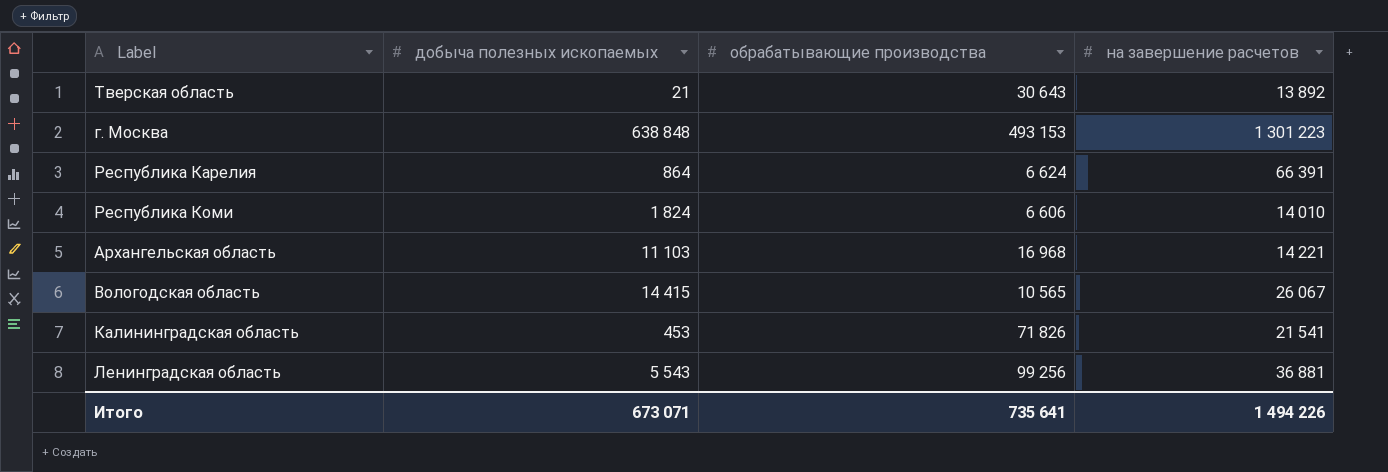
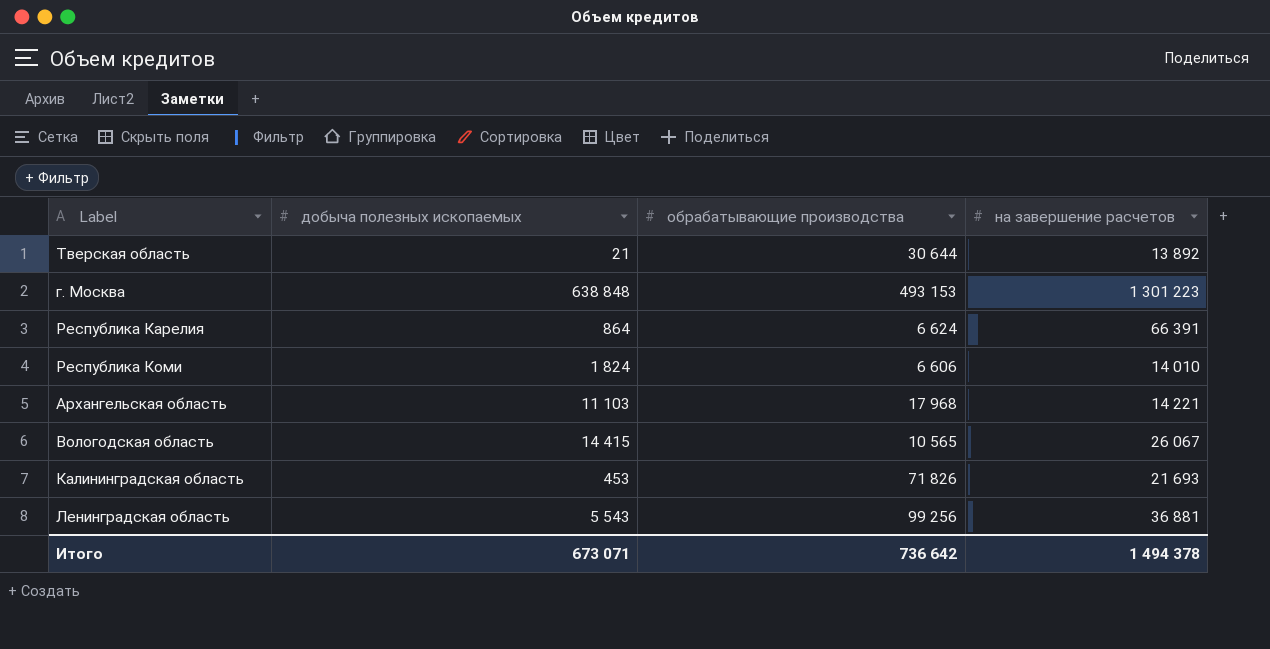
Тверская область | обрабатывающие производства: 30 643 -> 30 644
Архангельская область | обрабатывающие производства: 16 968 -> 17 968
Калининградская область | на завершение расчетов: 21 541 -> 21 693
Итого | обрабатывающие производства: 735 641 -> 736 642
Итого | на завершение расчетов: 1 494 226 -> 1 494 378

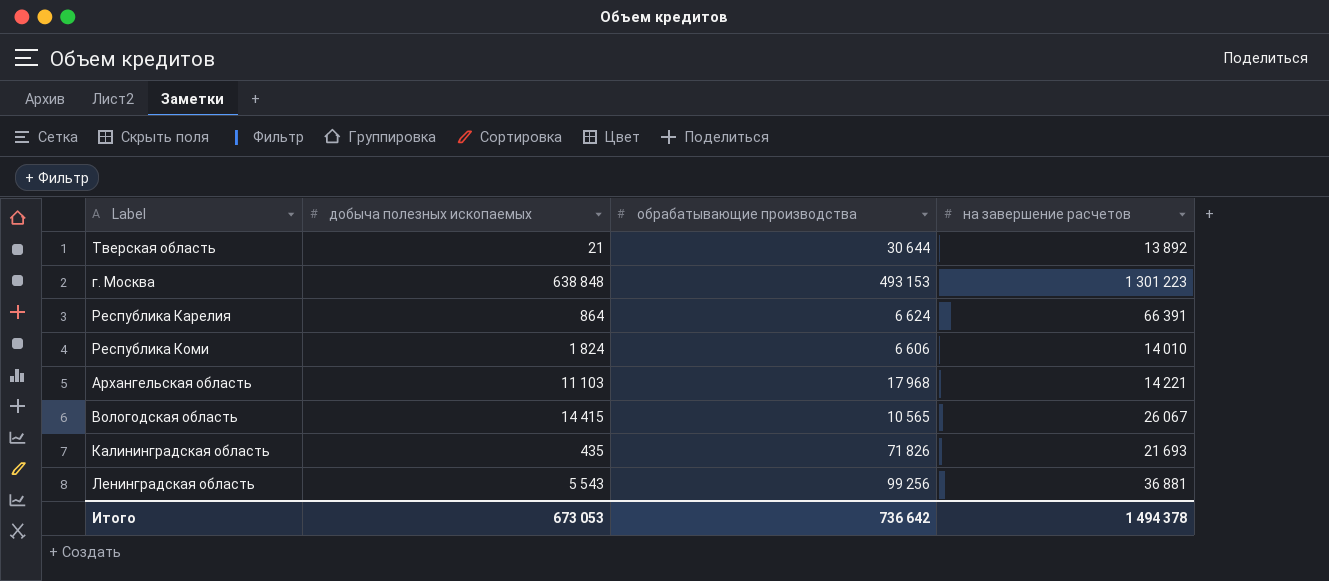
Калининградская область | добыча полезных ископаемых: 453 -> 435
Итого | добыча полезных ископаемых: 673 071 -> 673 053

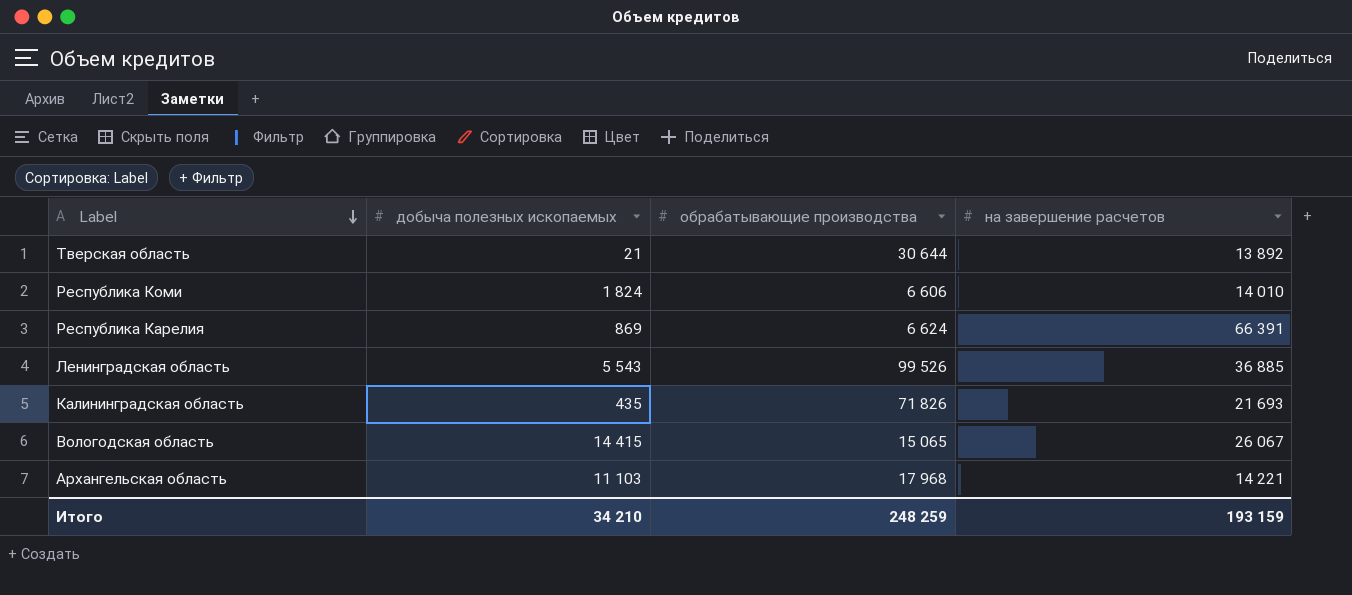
row order: none -> Label descending
row г. Москва: 638 848 | 493 153 | 1 301 223 -> none
Республика Карелия | добыча полезных ископаемых: 864 -> 869
Ленинградская область | обрабатывающие производства: 99 256 -> 99 526
Ленинградская область | на завершение расчетов: 36 881 -> 36 885
Вологодская область | обрабатывающие производства: 10 565 -> 15 065
Итого | добыча полезных ископаемых: 673 053 -> 34 210
Итого | обрабатывающие производства: 736 642 -> 248 259
Итого | на завершение расчетов: 1 494 378 -> 193 159

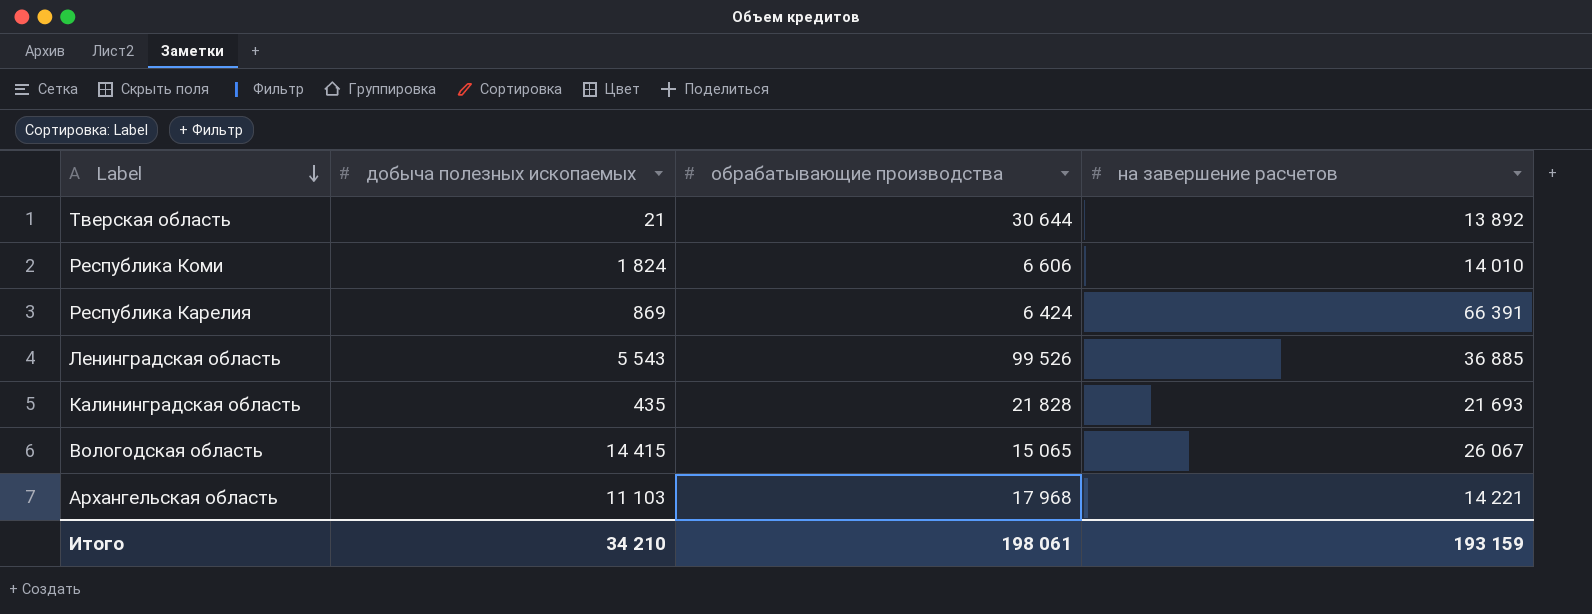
Республика Карелия | обрабатывающие производства: 6 624 -> 6 424
Калининградская область | обрабатывающие производства: 71 826 -> 21 828
Итого | обрабатывающие производства: 248 259 -> 198 061

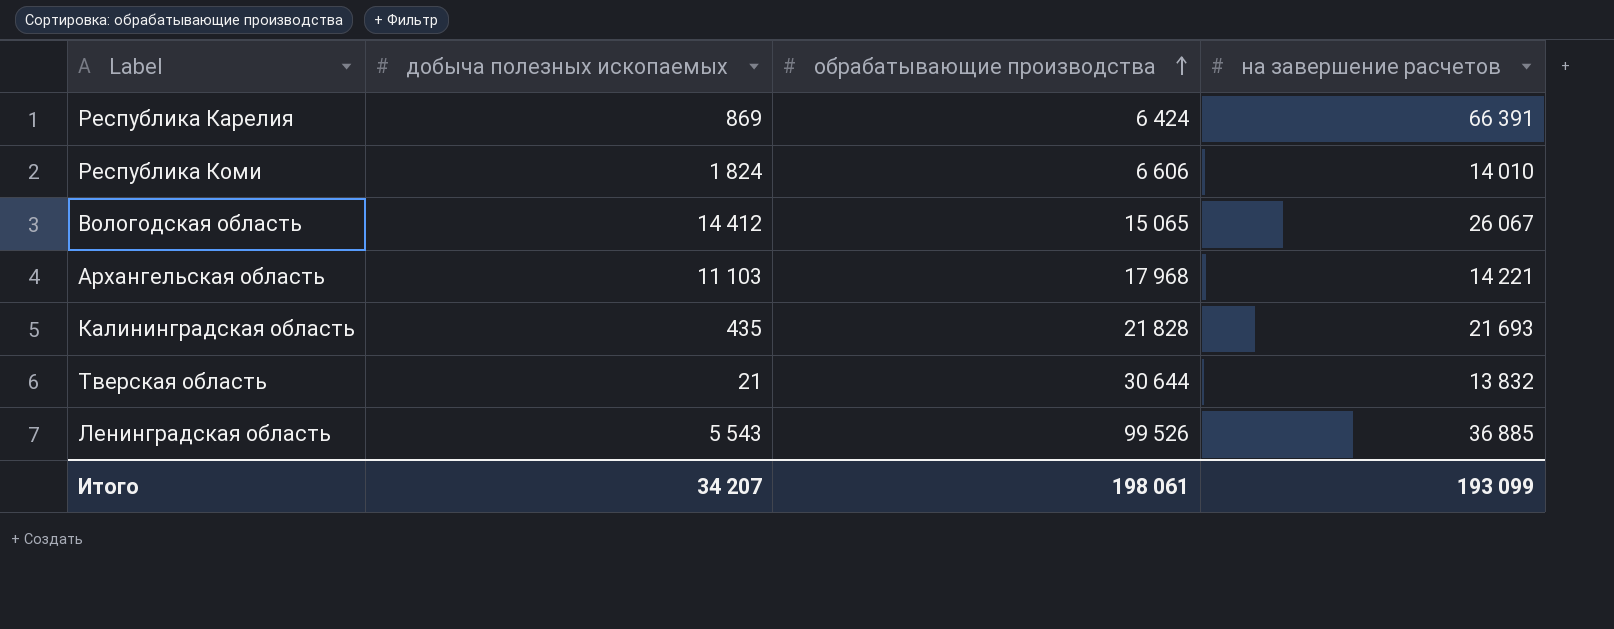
row order: Label descending -> обрабатывающие производства ascending
Вологодская область | добыча полезных ископаемых: 14 415 -> 14 412
Тверская область | на завершение расчетов: 13 892 -> 13 832
Итого | добыча полезных ископаемых: 34 210 -> 34 207
Итого | на завершение расчетов: 193 159 -> 193 099

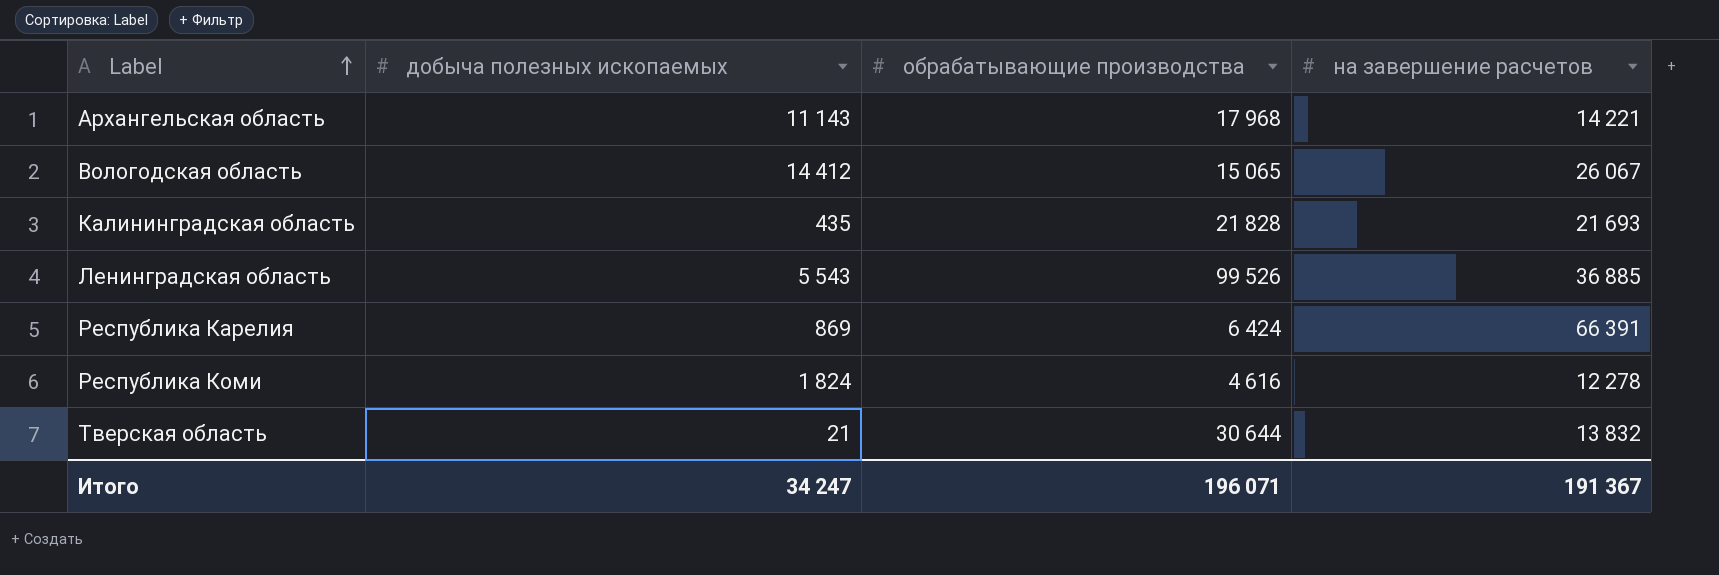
row order: обрабатывающие производства ascending -> Label ascending
Архангельская область | добыча полезных ископаемых: 11 103 -> 11 143
Республика Коми | обрабатывающие производства: 6 606 -> 4 616
Республика Коми | на завершение расчетов: 14 010 -> 12 278
Итого | добыча полезных ископаемых: 34 207 -> 34 247
Итого | обрабатывающие производства: 198 061 -> 196 071
Итого | на завершение расчетов: 193 099 -> 191 367

